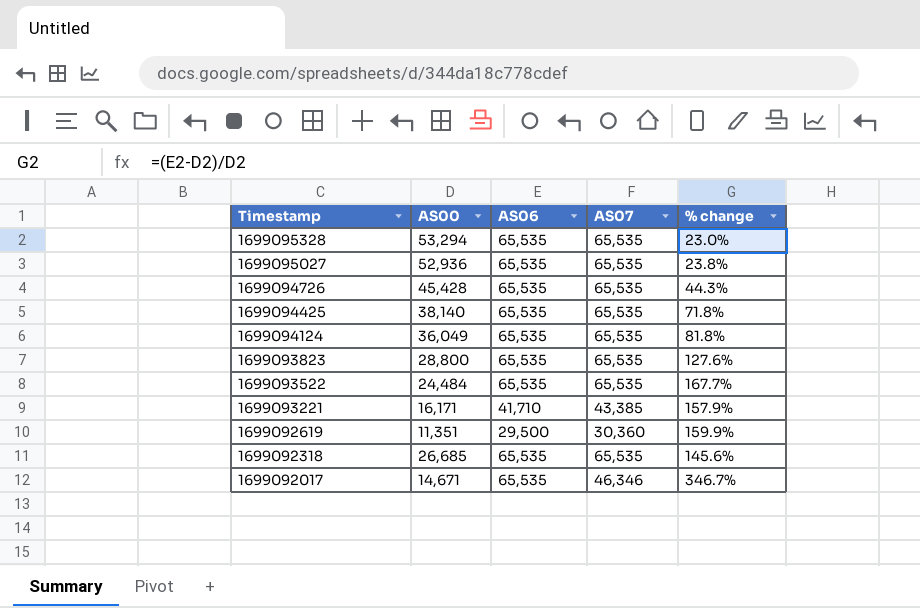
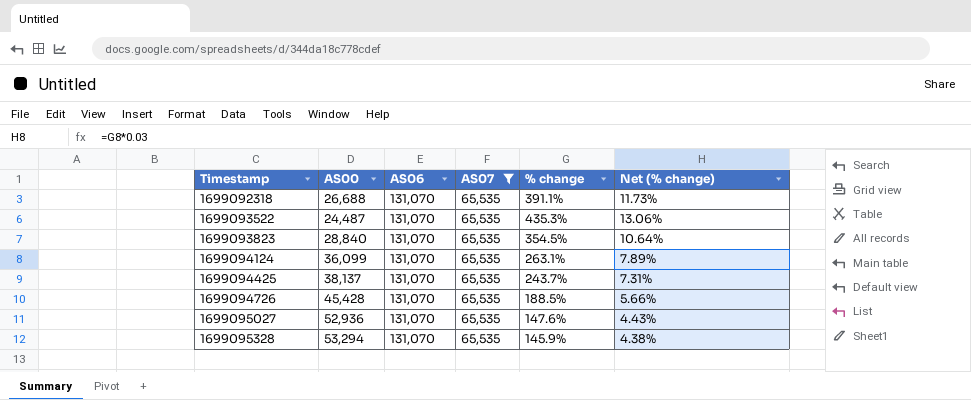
filter: none -> AS07 = 65,535
row order: Timestamp descending -> Timestamp ascending
column Net (% change) | formula: none -> [% change] * 0.03
1699092318 | AS00: 26,685 -> 26,688
1699092318 | AS06: 65,535 -> 131,070
1699092318 | % change: 145.6% -> 391.1%
1699093522 | AS00: 24,484 -> 24,487
1699093522 | AS06: 65,535 -> 131,070
1699093522 | % change: 167.7% -> 435.3%
1699093823 | AS00: 28,800 -> 28,840
1699093823 | AS06: 65,535 -> 131,070
1699093823 | % change: 127.6% -> 354.5%
1699094124 | AS00: 36,049 -> 36,099
1699094124 | AS06: 65,535 -> 131,070
1699094124 | % change: 81.8% -> 263.1%
1699094425 | AS00: 38,140 -> 38,137
1699094425 | AS06: 65,535 -> 131,070
1699094425 | % change: 71.8% -> 243.7%
1699094726 | AS06: 65,535 -> 131,070
1699094726 | % change: 44.3% -> 188.5%
1699095027 | AS06: 65,535 -> 131,070
1699095027 | % change: 23.8% -> 147.6%
1699095328 | AS06: 65,535 -> 131,070
1699095328 | % change: 23.0% -> 145.9%

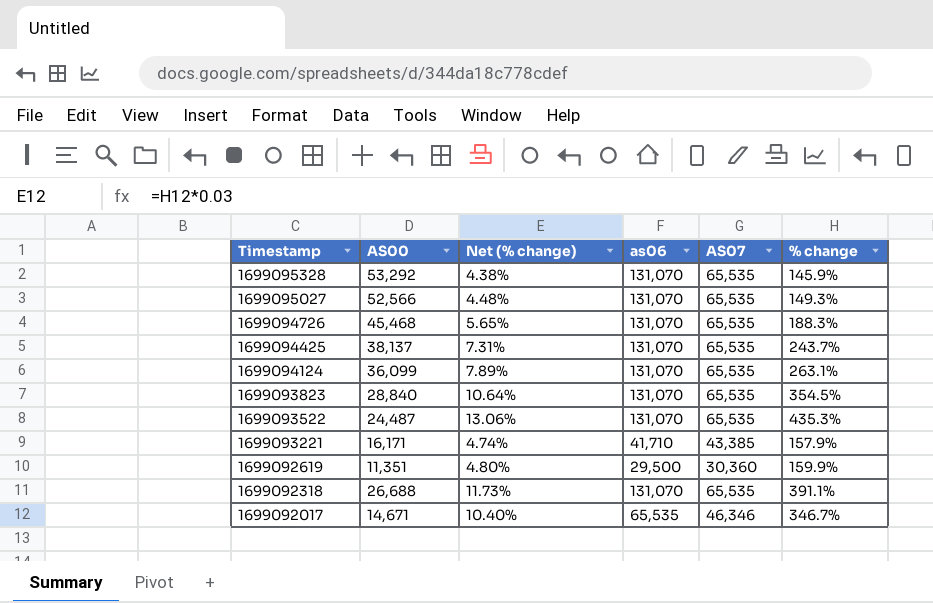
filter: AS07 = 65,535 -> none
row order: Timestamp ascending -> Timestamp descending
column Net (% change) | position: 6 -> 3
column name: AS06 -> as06
1699095328 | AS00: 53,294 -> 53,292
1699095027 | AS00: 52,936 -> 52,566
1699095027 | Net (% change): 4.43% -> 4.48%
1699095027 | % change: 147.6% -> 149.3%
1699094726 | AS00: 45,428 -> 45,468
1699094726 | Net (% change): 5.66% -> 5.65%
1699094726 | % change: 188.5% -> 188.3%

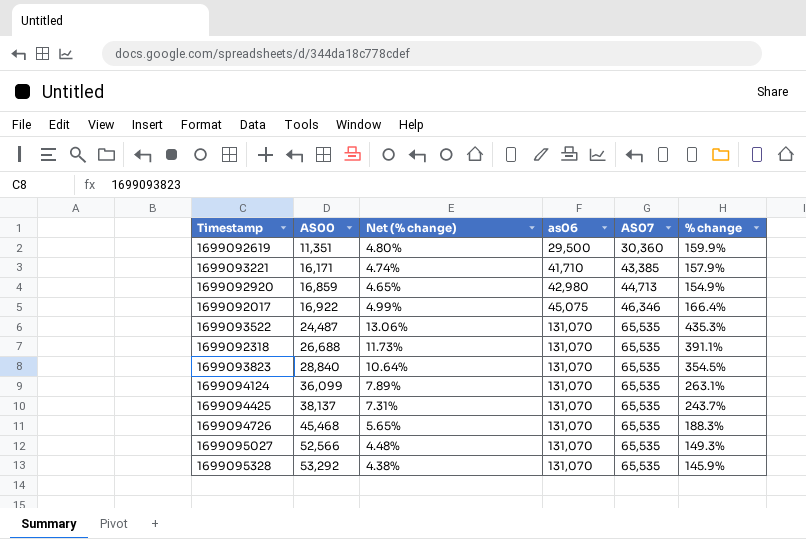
row order: Timestamp descending -> AS00 ascending
row 1699092920: none -> 16,859 | 4.65% | 42,980 | 44,713 | 154.9%
1699092017 | AS00: 14,671 -> 16,922
1699092017 | Net (% change): 10.40% -> 4.99%
1699092017 | as06: 65,535 -> 45,075
1699092017 | % change: 346.7% -> 166.4%

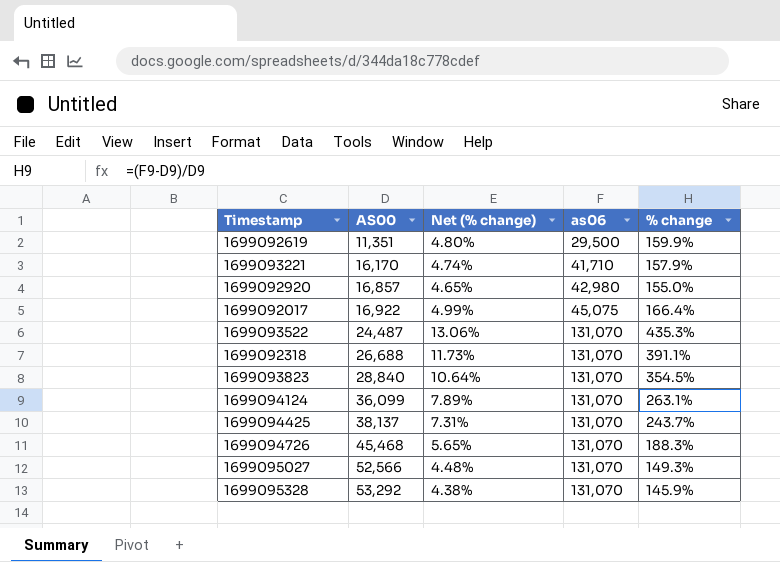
column AS07 | position: 5 -> none
1699093221 | AS00: 16,171 -> 16,170
1699092920 | AS00: 16,859 -> 16,857
1699092920 | % change: 154.9% -> 155.0%

